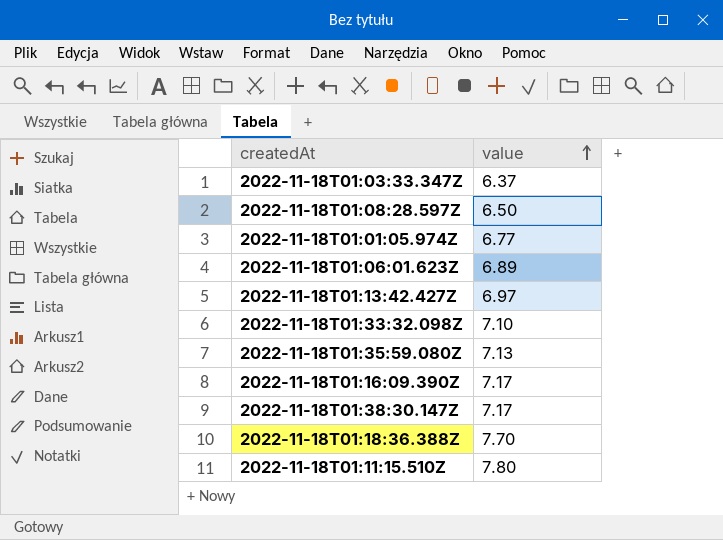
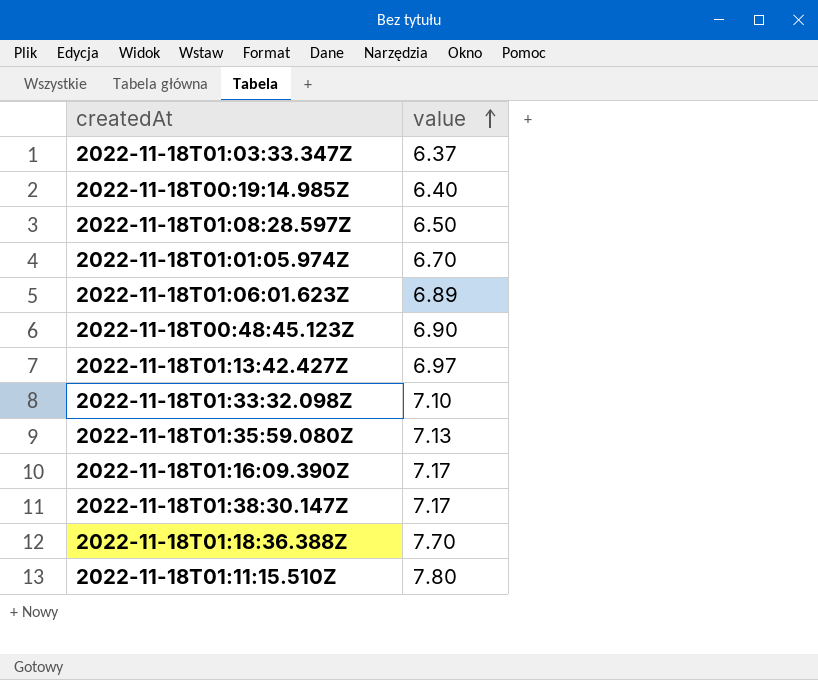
row 2022-11-18T00:19:14.985Z: none -> 6.40
2022-11-18T01:01:05.974Z | value: 6.77 -> 6.70
row 2022-11-18T00:48:45.123Z: none -> 6.90

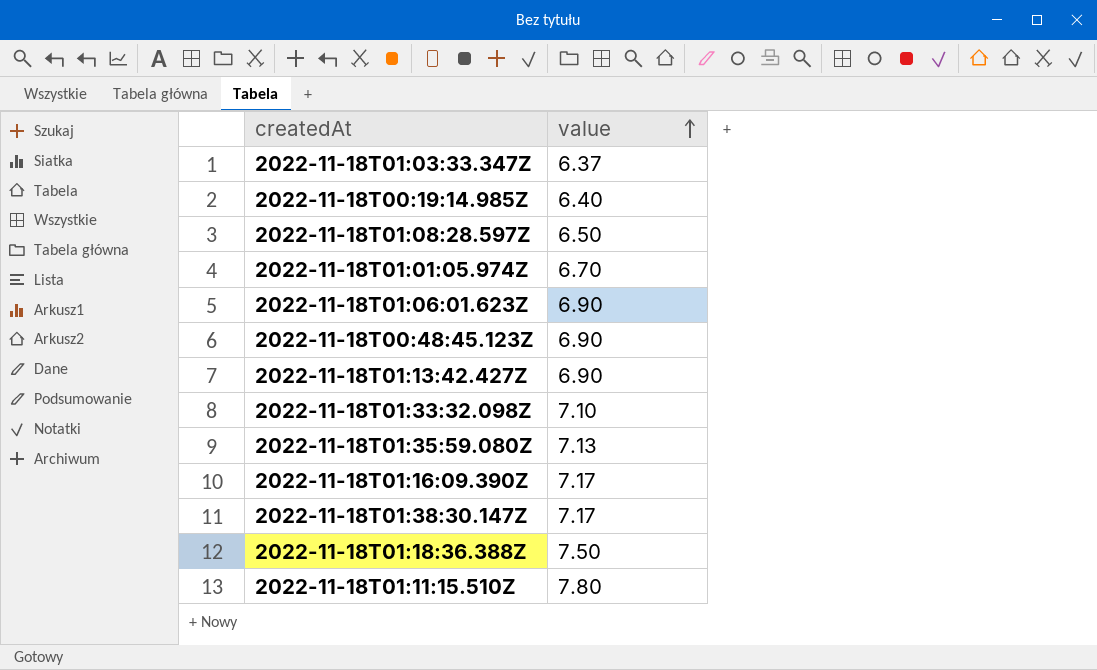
2022-11-18T01:06:01.623Z | value: 6.89 -> 6.90
2022-11-18T01:13:42.427Z | value: 6.97 -> 6.90
2022-11-18T01:18:36.388Z | value: 7.70 -> 7.50

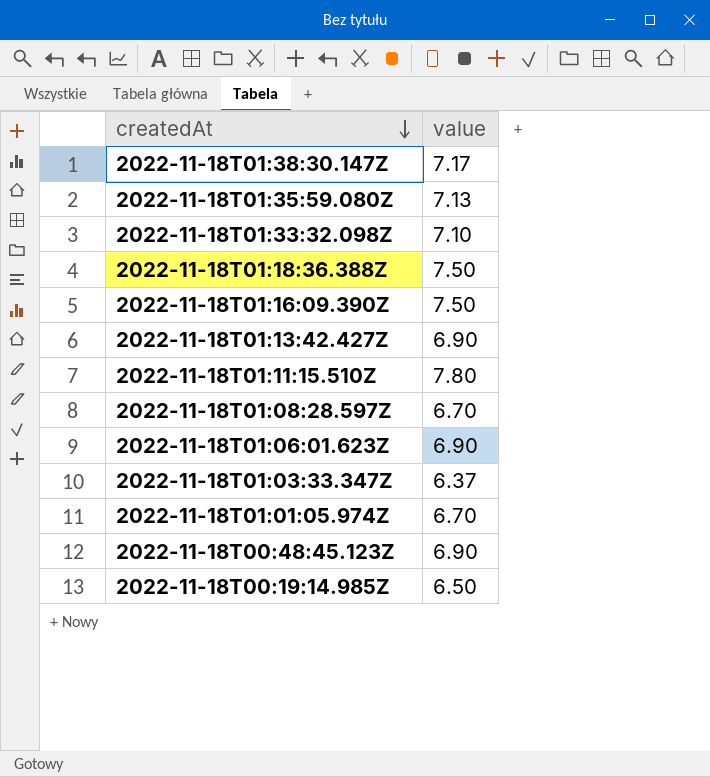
row order: value ascending -> createdAt descending
2022-11-18T01:16:09.390Z | value: 7.17 -> 7.50
2022-11-18T01:08:28.597Z | value: 6.50 -> 6.70
2022-11-18T00:19:14.985Z | value: 6.40 -> 6.50

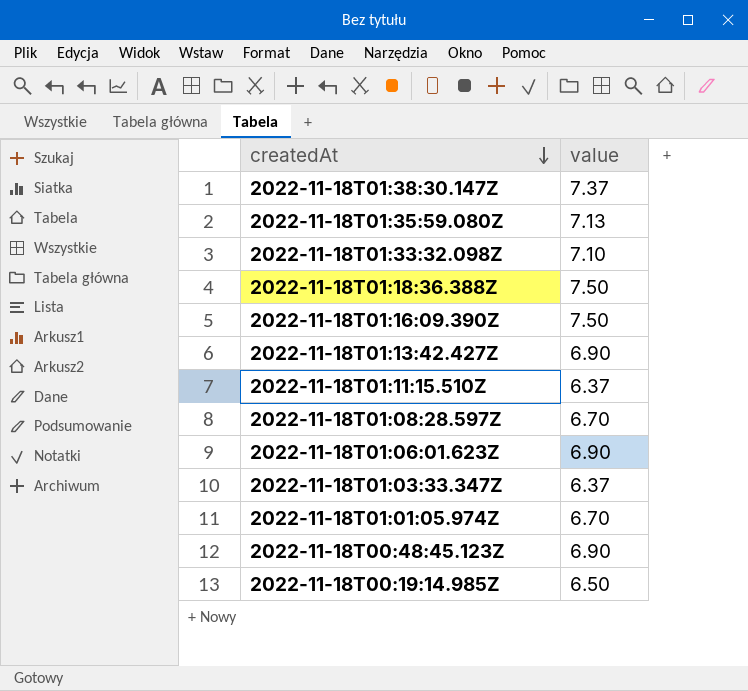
2022-11-18T01:38:30.147Z | value: 7.17 -> 7.37
2022-11-18T01:11:15.510Z | value: 7.80 -> 6.37

